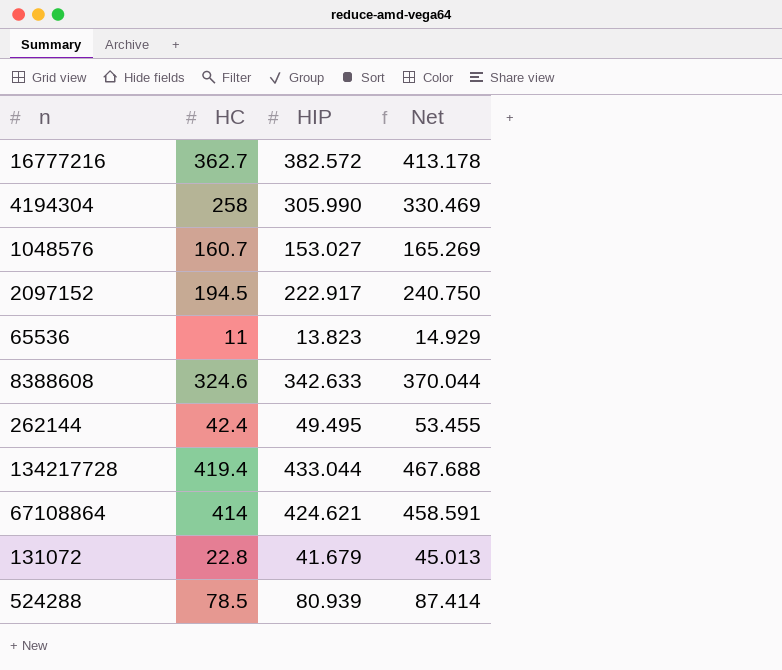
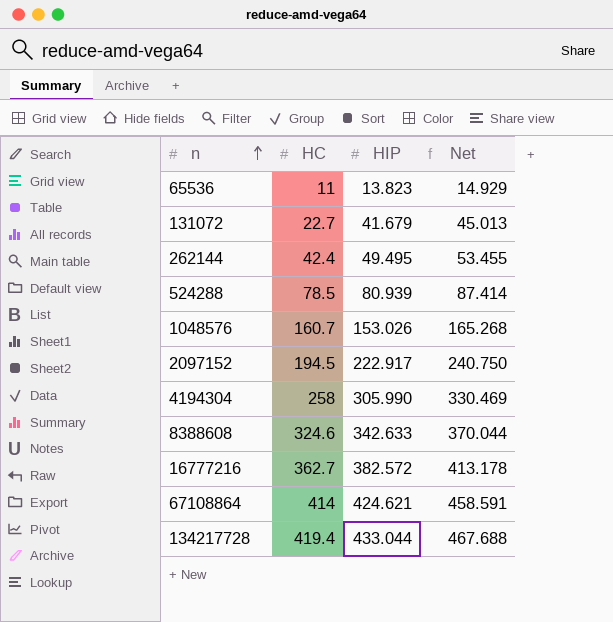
row order: none -> n ascending
131072 | HC: 22.8 -> 22.7
1048576 | HIP: 153.027 -> 153.026
1048576 | Net: 165.269 -> 165.268

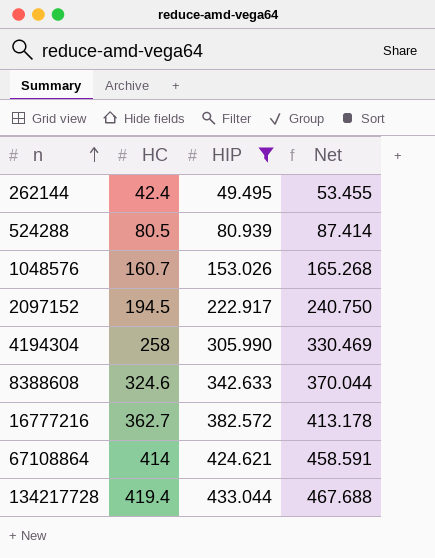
filter: none -> HIP >= 49.495
524288 | HC: 78.5 -> 80.5

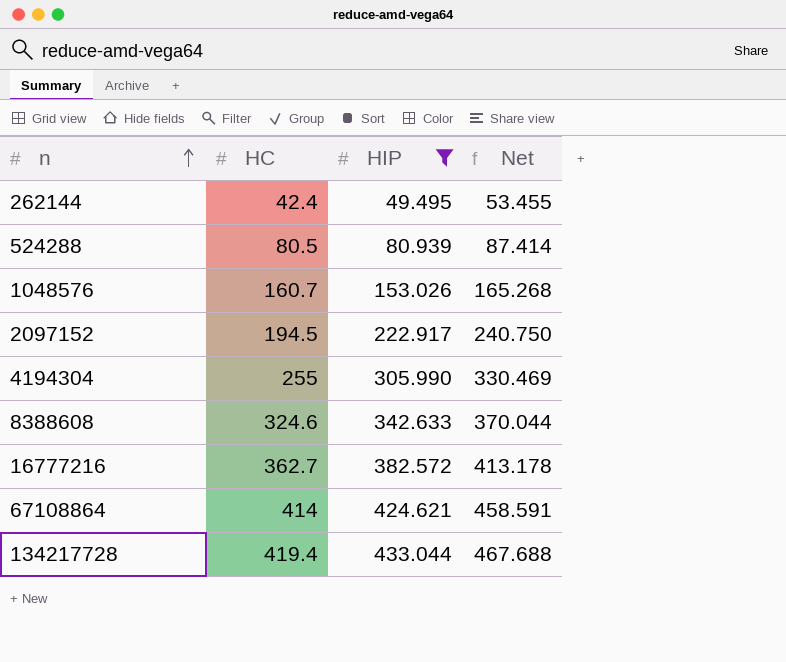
4194304 | HC: 258 -> 255

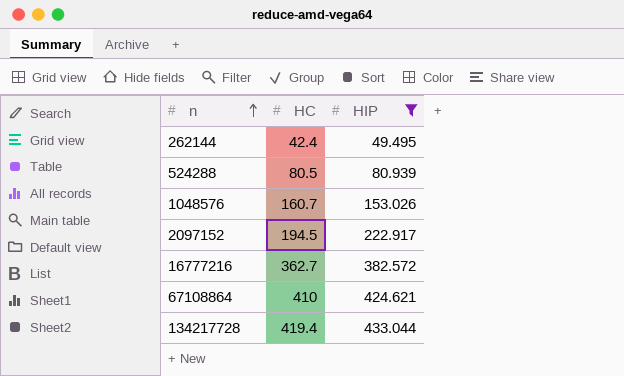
column Net | formula: [HIP] * 1.08 -> none
row 4194304: 255 | 305.990 | 330.469 -> none
row 8388608: 324.6 | 342.633 | 370.044 -> none
67108864 | HC: 414 -> 410

